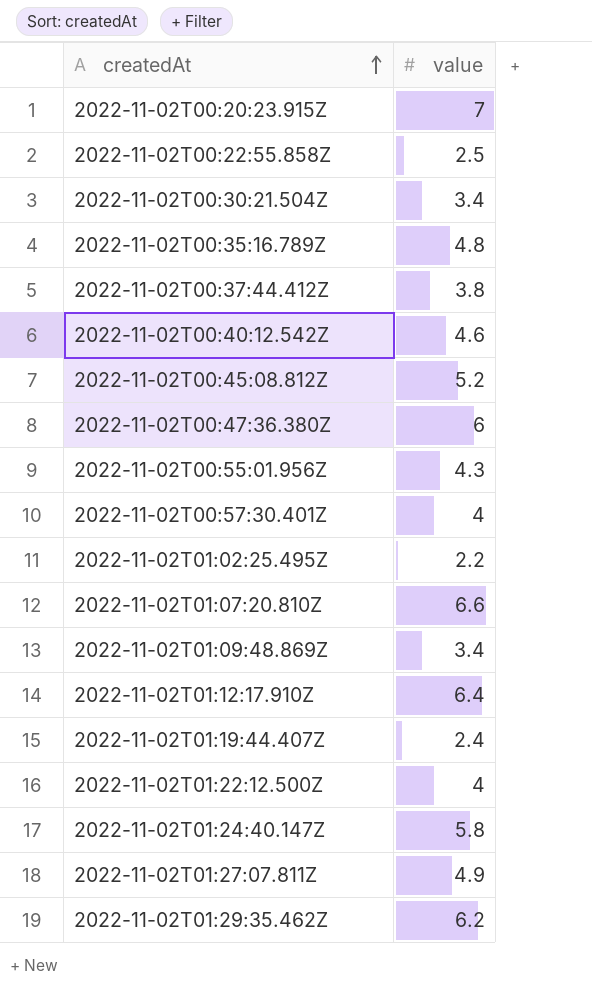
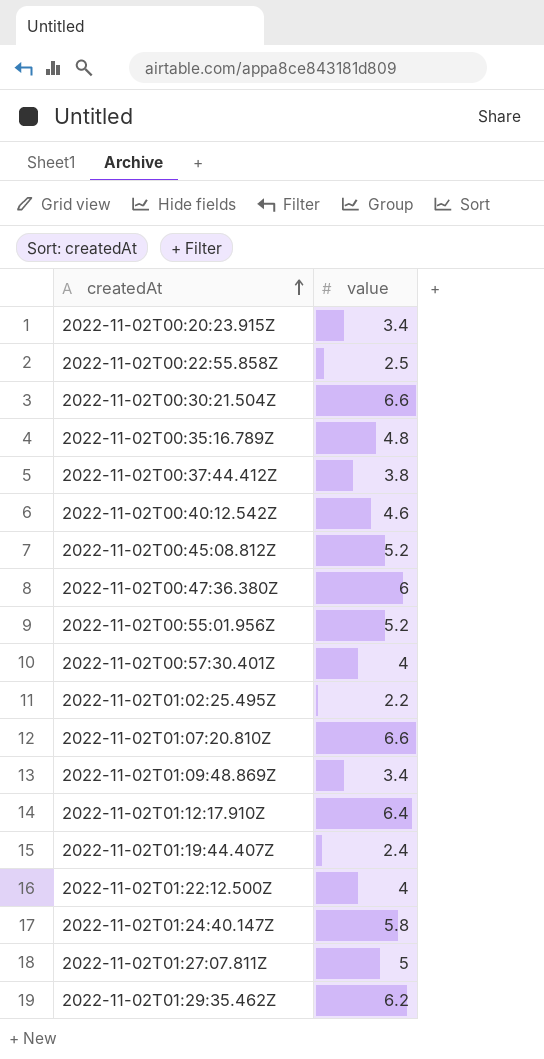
2022-11-02T00:20:23.915Z | value: 7 -> 3.4
2022-11-02T00:30:21.504Z | value: 3.4 -> 6.6
2022-11-02T00:55:01.956Z | value: 4.3 -> 5.2
2022-11-02T01:27:07.811Z | value: 4.9 -> 5

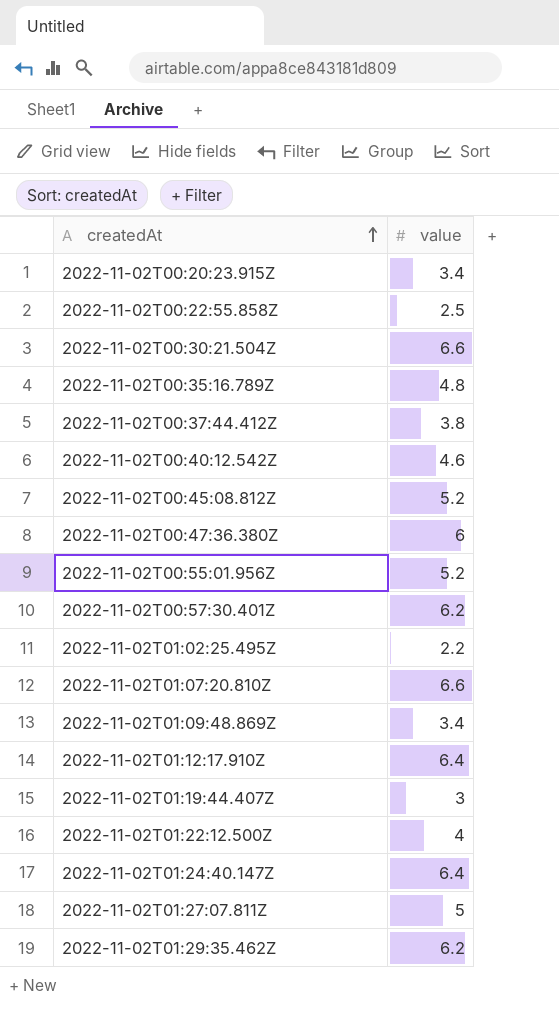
2022-11-02T00:57:30.401Z | value: 4 -> 6.2
2022-11-02T01:19:44.407Z | value: 2.4 -> 3
2022-11-02T01:24:40.147Z | value: 5.8 -> 6.4

